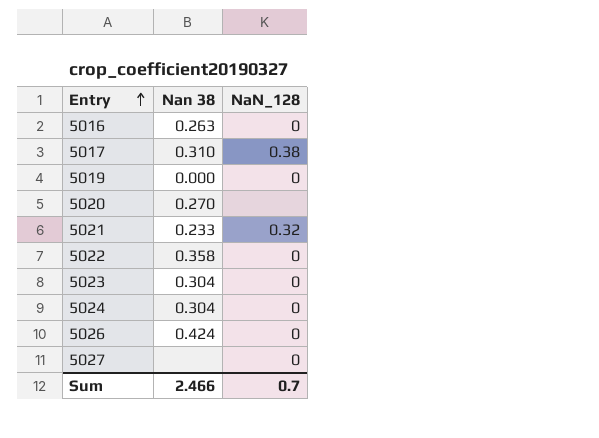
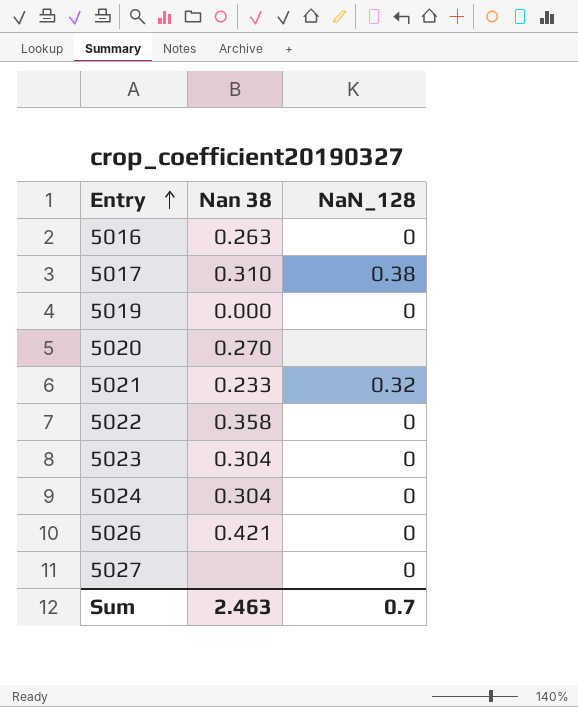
5026 | Nan 38: 0.424 -> 0.421
Sum | Nan 38: 2.466 -> 2.463

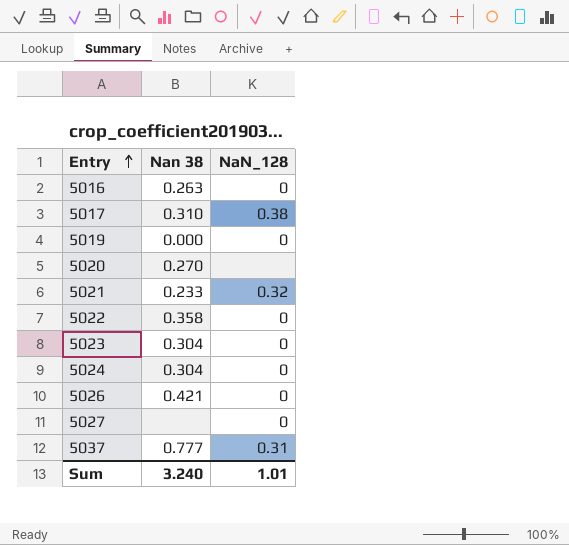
row 5037: none -> 0.777 | 0.31
Sum | Nan 38: 2.463 -> 3.240
Sum | NaN_128: 0.7 -> 1.01

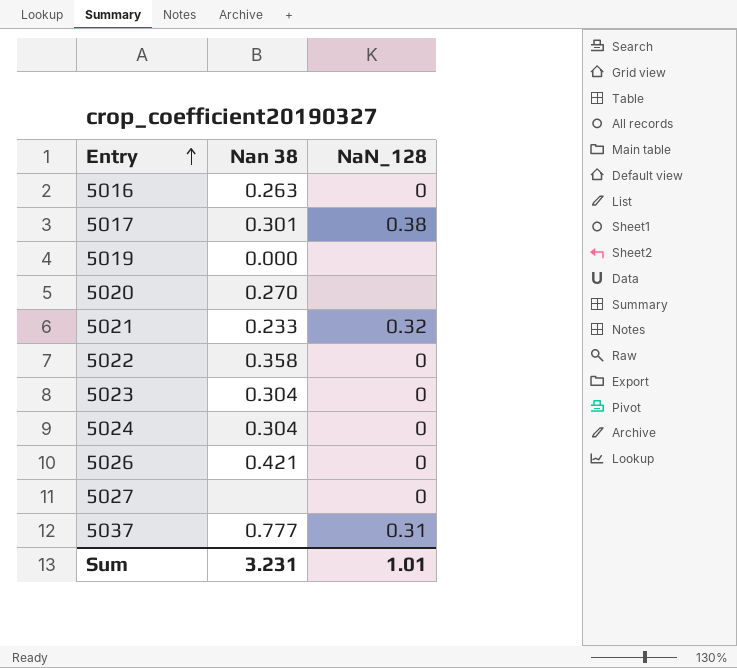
5017 | Nan 38: 0.310 -> 0.301
5019 | NaN_128: 0 -> none
Sum | Nan 38: 3.240 -> 3.231

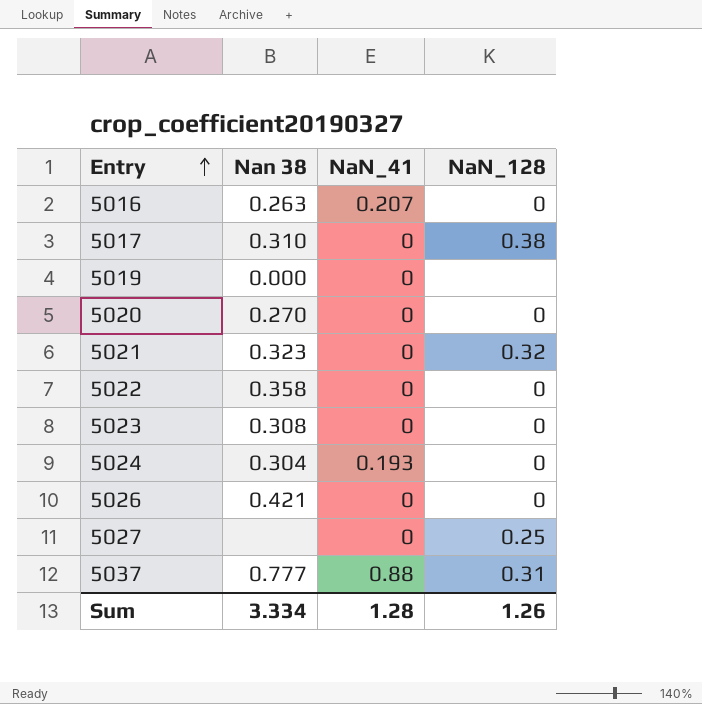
column NaN_41 | position: none -> 3
5017 | Nan 38: 0.301 -> 0.310
5020 | NaN_128: none -> 0
5021 | Nan 38: 0.233 -> 0.323
5023 | Nan 38: 0.304 -> 0.308
5027 | NaN_128: 0 -> 0.25
Sum | Nan 38: 3.231 -> 3.334
Sum | NaN_128: 1.01 -> 1.26

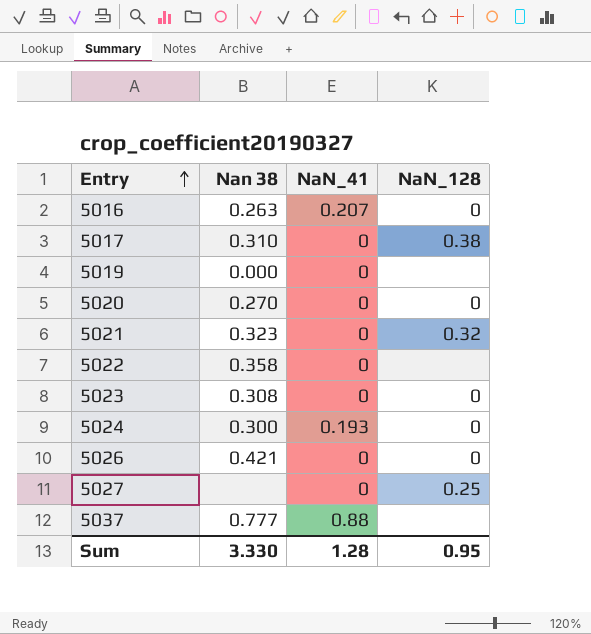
5022 | NaN_128: 0 -> none
5024 | Nan 38: 0.304 -> 0.300
5037 | NaN_128: 0.31 -> none
Sum | Nan 38: 3.334 -> 3.330
Sum | NaN_128: 1.26 -> 0.95

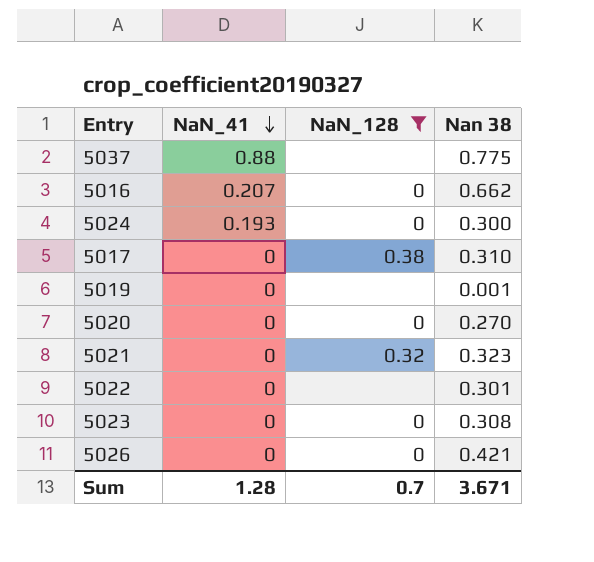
filter: none -> NaN_128 != 0.25
row order: Entry ascending -> NaN_41 descending
column Nan 38 | position: 2 -> 4
5037 | Nan 38: 0.777 -> 0.775
5016 | Nan 38: 0.263 -> 0.662
5019 | Nan 38: 0.000 -> 0.001
5022 | Nan 38: 0.358 -> 0.301
Sum | NaN_128: 0.95 -> 0.7
Sum | Nan 38: 3.330 -> 3.671

